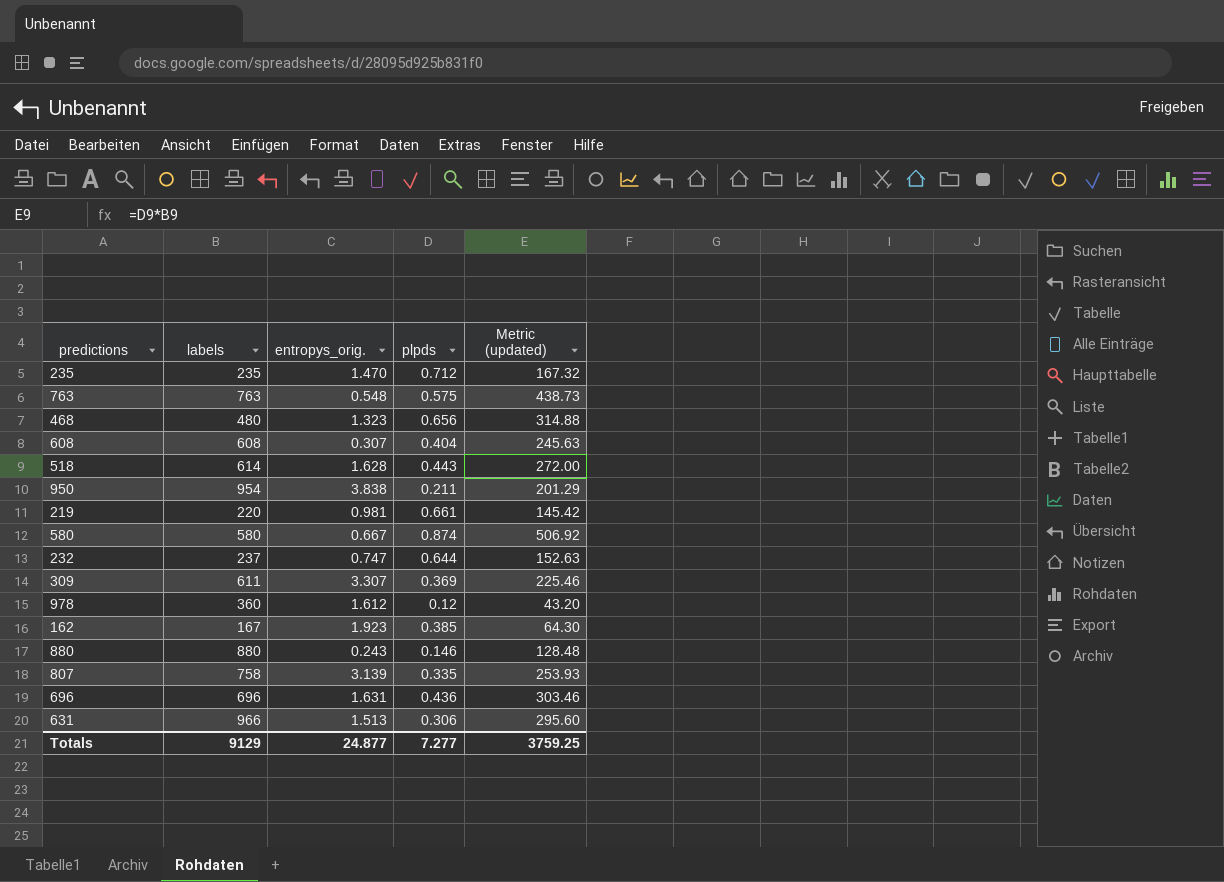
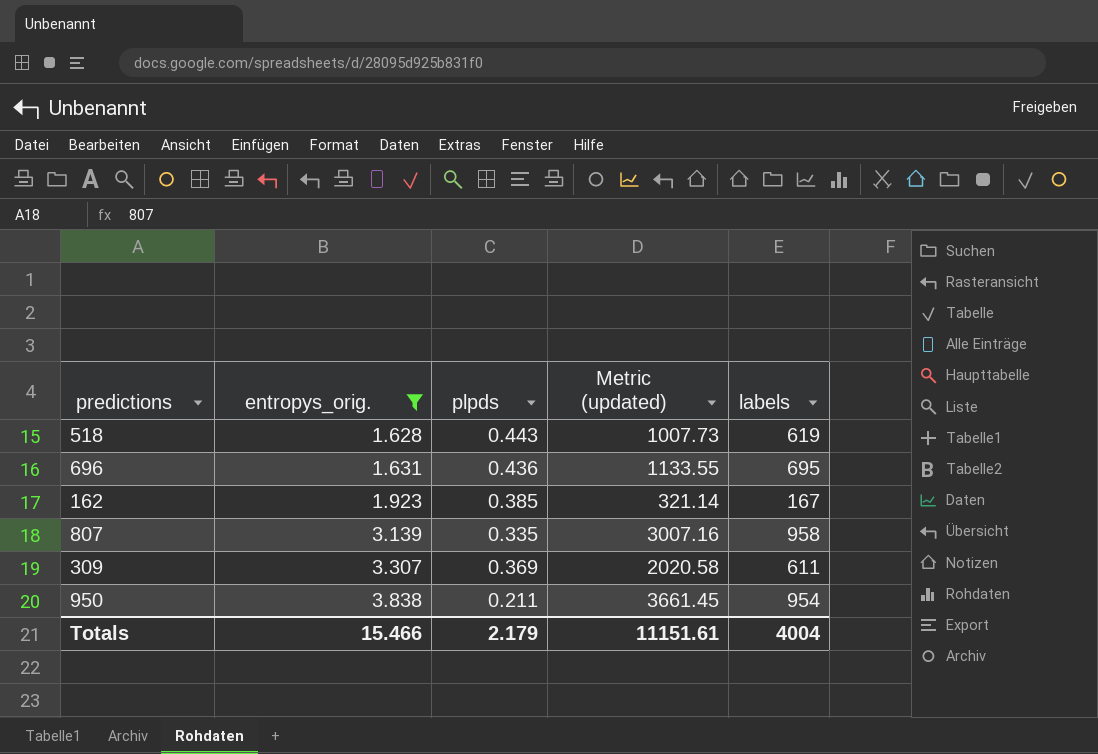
filter: none -> entropys_orig. >= 1.628
row order: none -> entropys_orig. ascending
column Metric (updated) | formula: [labels] * [plpds] -> [entropys_orig.] * [labels]
column labels | position: 2 -> 5
518 | labels: 614 -> 619
696 | labels: 696 -> 695
807 | labels: 758 -> 958
Totals | entropys_orig.: 24.877 -> 15.466
Totals | plpds: 7.277 -> 2.179
Totals | Metric (updated): 3759.25 -> 11151.61
Totals | labels: 9129 -> 4004

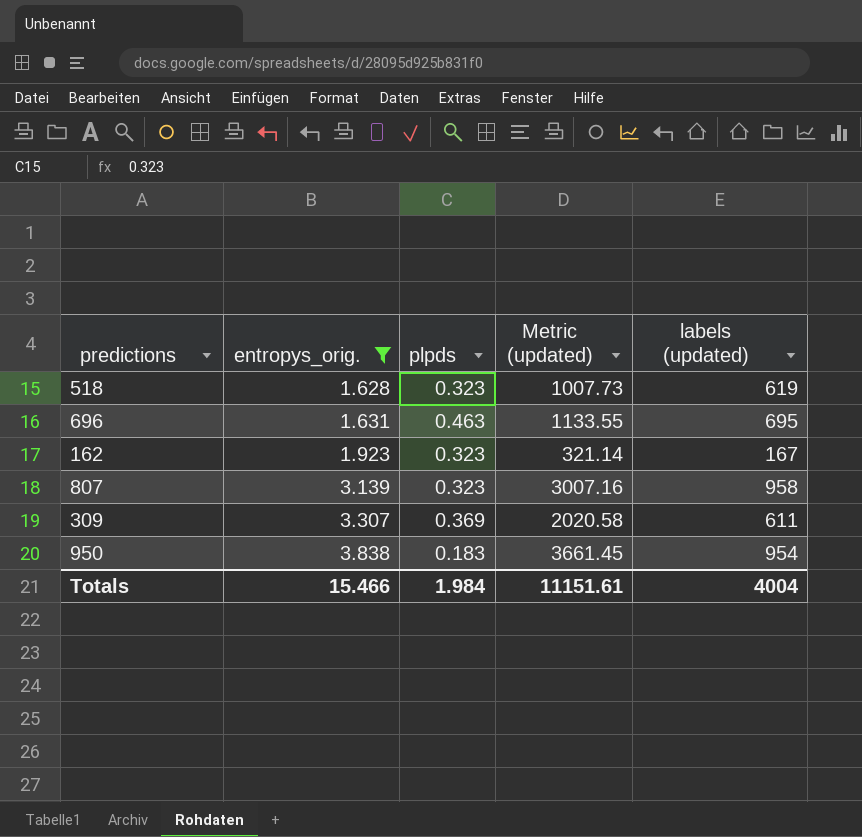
column name: labels -> labels (updated)
518 | plpds: 0.443 -> 0.323
696 | plpds: 0.436 -> 0.463
162 | plpds: 0.385 -> 0.323
807 | plpds: 0.335 -> 0.323
950 | plpds: 0.211 -> 0.183
Totals | plpds: 2.179 -> 1.984

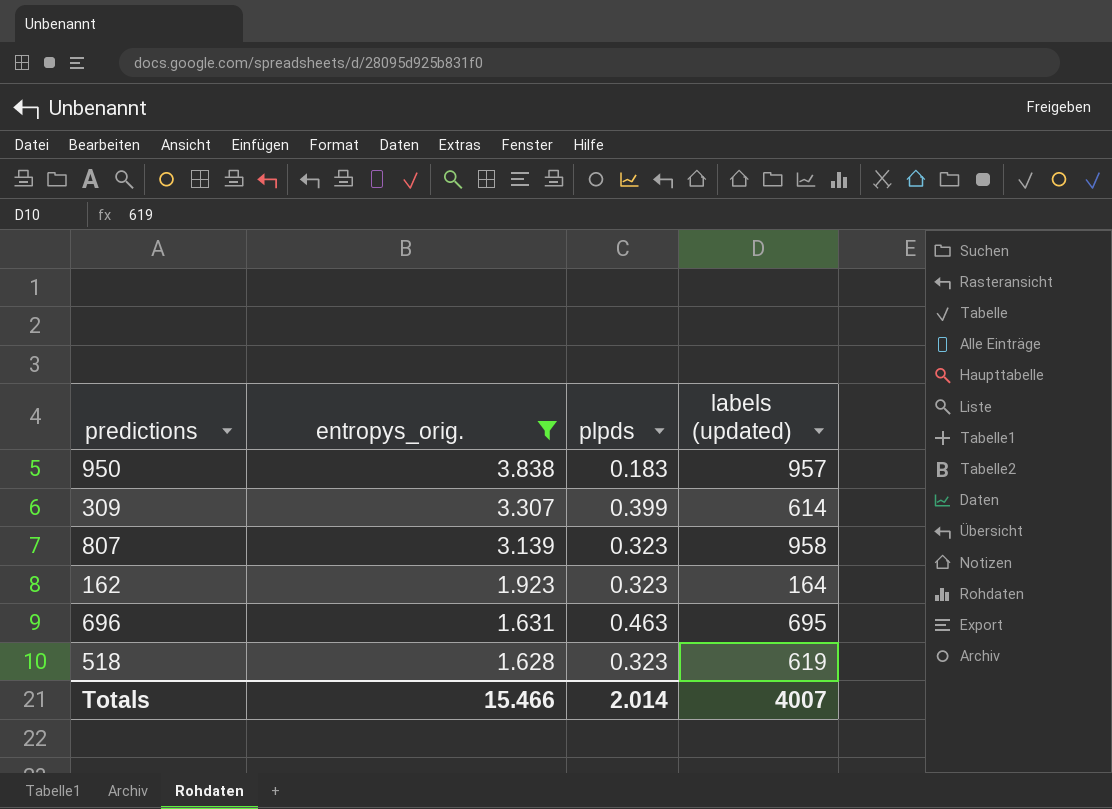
row order: entropys_orig. ascending -> entropys_orig. descending
column Metric (updated) | formula: [entropys_orig.] * [labels (updated)] -> none
950 | labels (updated): 954 -> 957
309 | plpds: 0.369 -> 0.399
309 | labels (updated): 611 -> 614
162 | labels (updated): 167 -> 164
Totals | plpds: 1.984 -> 2.014
Totals | labels (updated): 4004 -> 4007

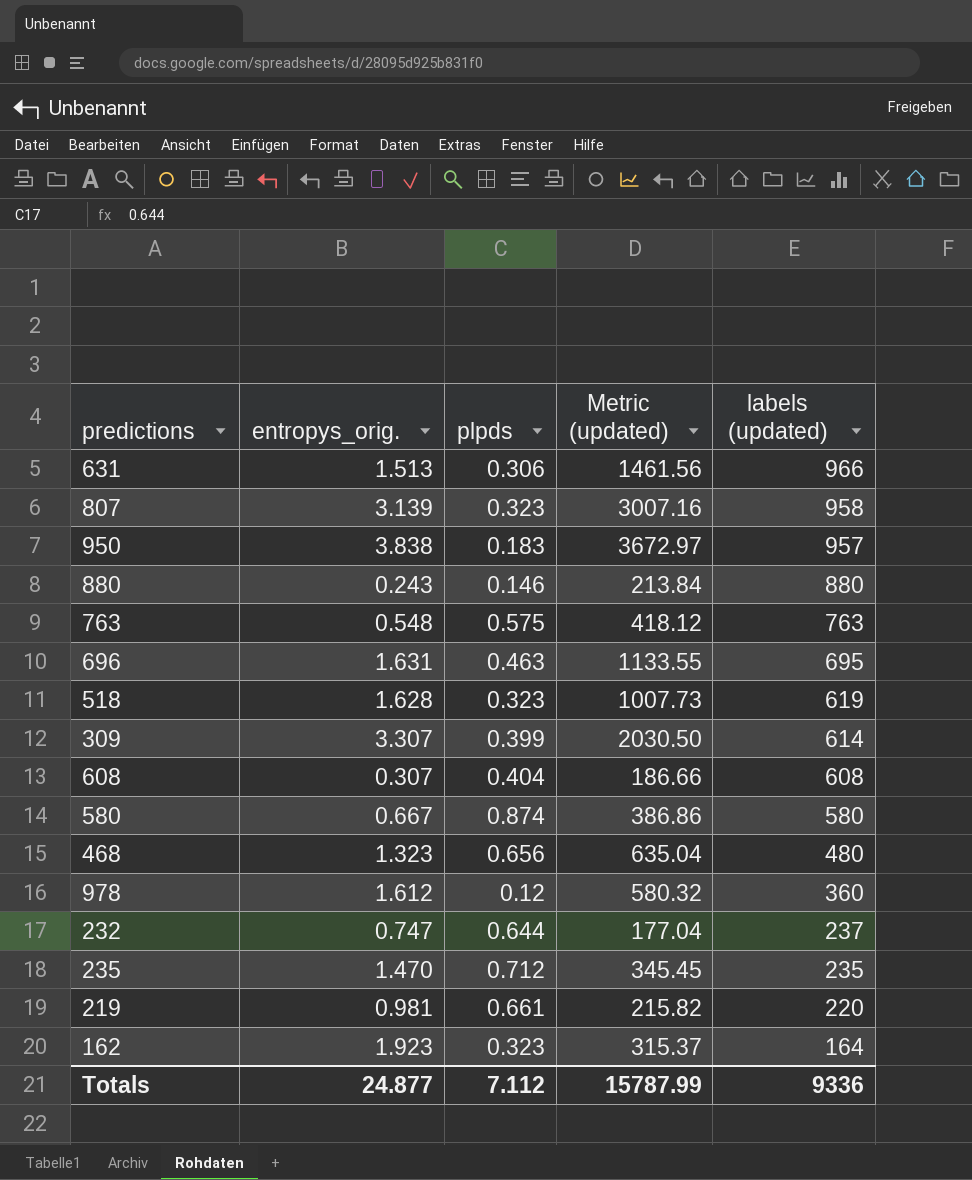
filter: entropys_orig. >= 1.628 -> none
row order: entropys_orig. descending -> labels (updated) descending
column Metric (updated) | formula: none -> [entropys_orig.] * [labels (updated)]
Totals | entropys_orig.: 15.466 -> 24.877
Totals | plpds: 2.014 -> 7.112
Totals | labels (updated): 4007 -> 9336

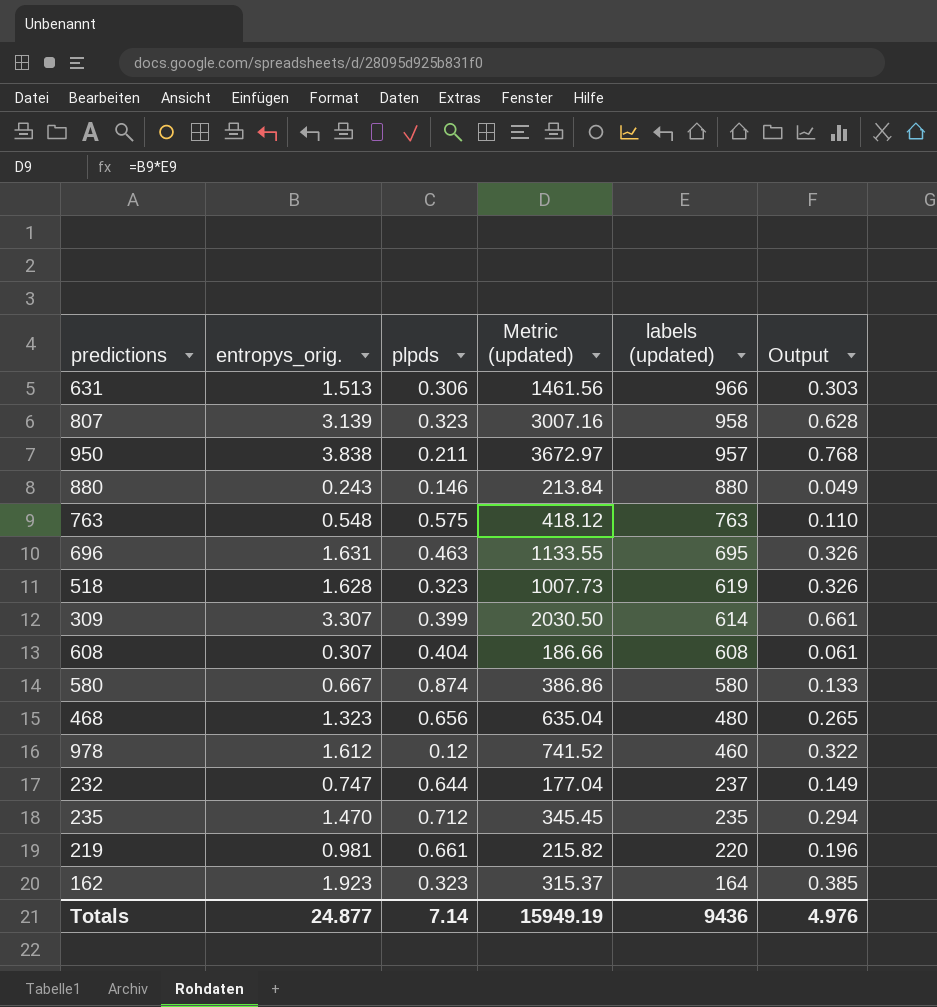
column Output | formula: none -> [entropys_orig.] * 0.2
950 | plpds: 0.183 -> 0.211
978 | Metric (updated): 580.32 -> 741.52
978 | labels (updated): 360 -> 460
Totals | plpds: 7.112 -> 7.14
Totals | Metric (updated): 15787.99 -> 15949.19
Totals | labels (updated): 9336 -> 9436

